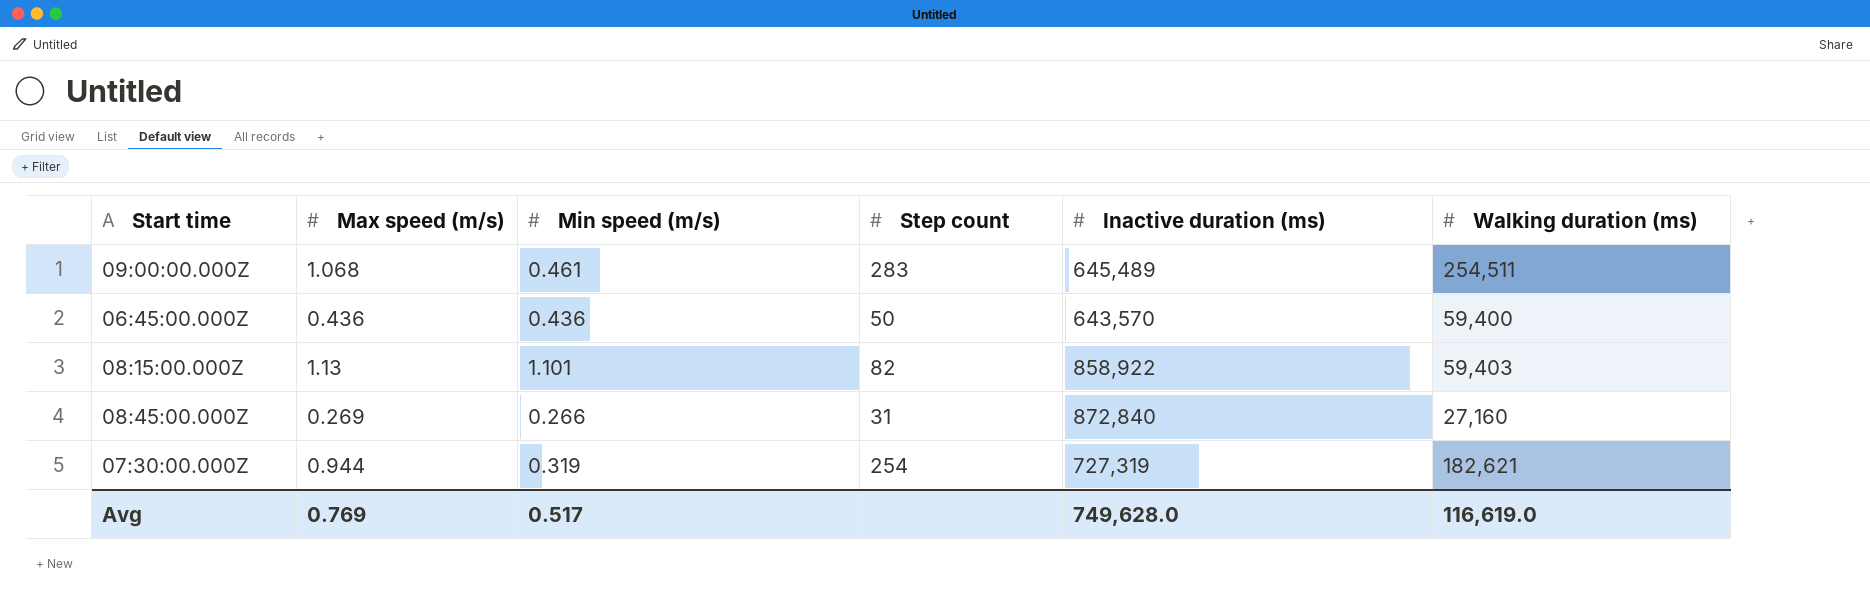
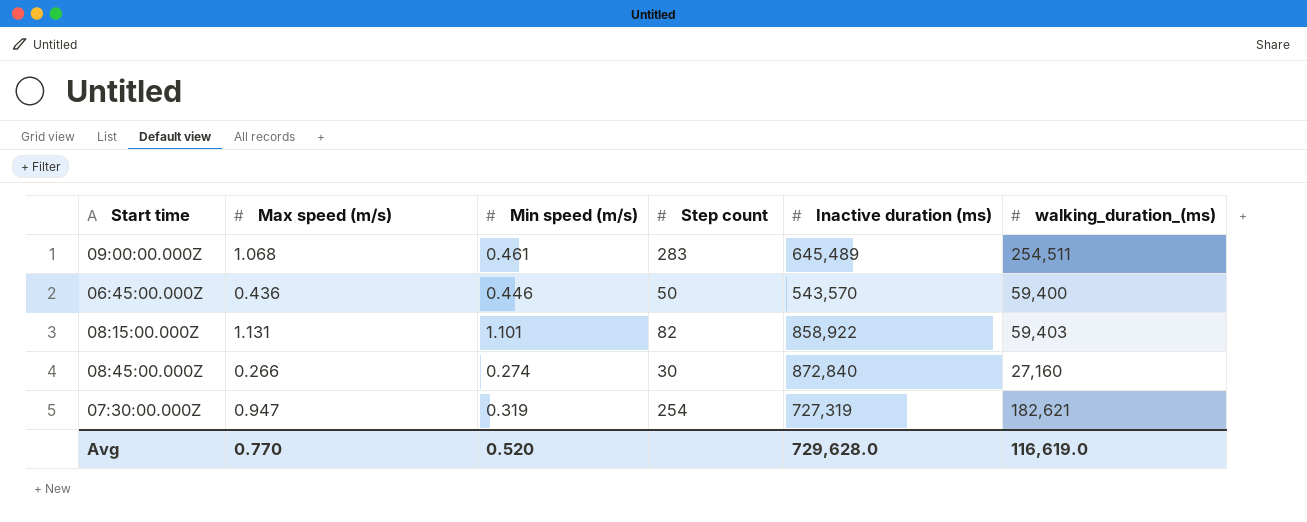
column name: Walking duration (ms) -> walking_duration_(ms)
06:45:00.000Z | Min speed (m/s): 0.436 -> 0.446
06:45:00.000Z | Inactive duration (ms): 643,570 -> 543,570
08:15:00.000Z | Max speed (m/s): 1.13 -> 1.131
08:45:00.000Z | Max speed (m/s): 0.269 -> 0.266
08:45:00.000Z | Min speed (m/s): 0.266 -> 0.274
08:45:00.000Z | Step count: 31 -> 30
07:30:00.000Z | Max speed (m/s): 0.944 -> 0.947
Avg | Max speed (m/s): 0.769 -> 0.770
Avg | Min speed (m/s): 0.517 -> 0.520
Avg | Inactive duration (ms): 749,628.0 -> 729,628.0

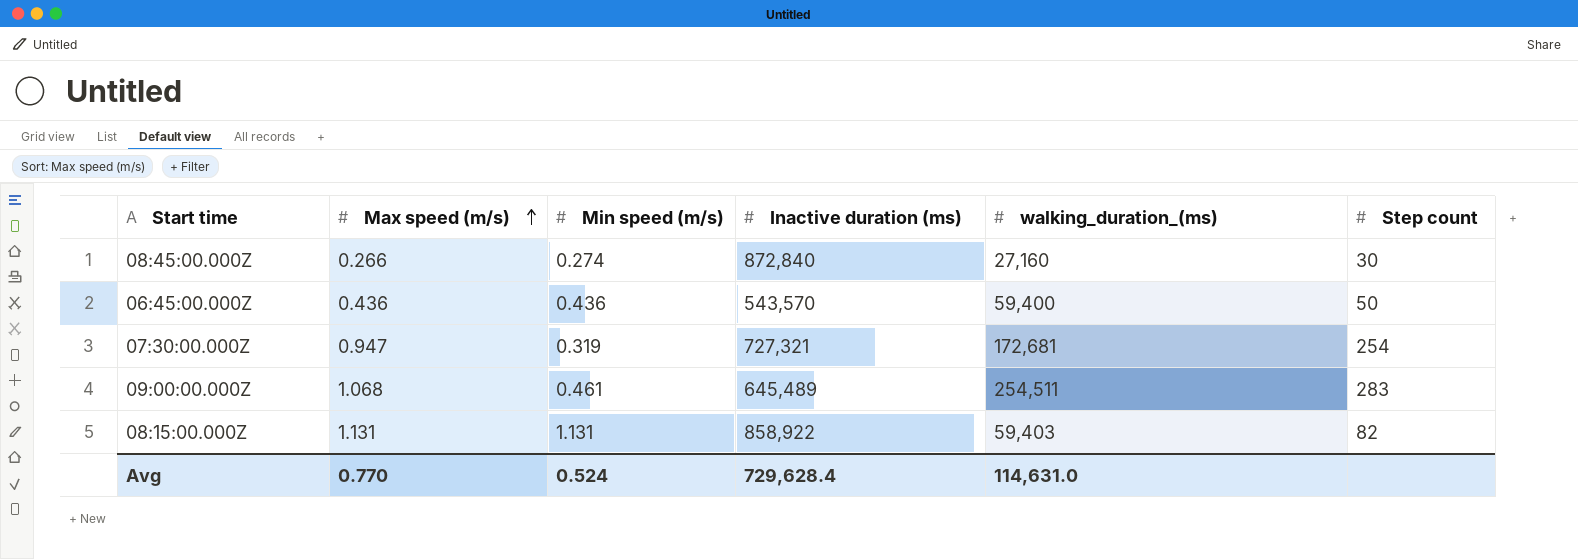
row order: none -> Max speed (m/s) ascending
column Step count | position: 4 -> 6
06:45:00.000Z | Min speed (m/s): 0.446 -> 0.436
07:30:00.000Z | Inactive duration (ms): 727,319 -> 727,321
07:30:00.000Z | walking_duration_(ms): 182,621 -> 172,681
08:15:00.000Z | Min speed (m/s): 1.101 -> 1.131
Avg | Min speed (m/s): 0.520 -> 0.524
Avg | Inactive duration (ms): 729,628.0 -> 729,628.4
Avg | walking_duration_(ms): 116,619.0 -> 114,631.0

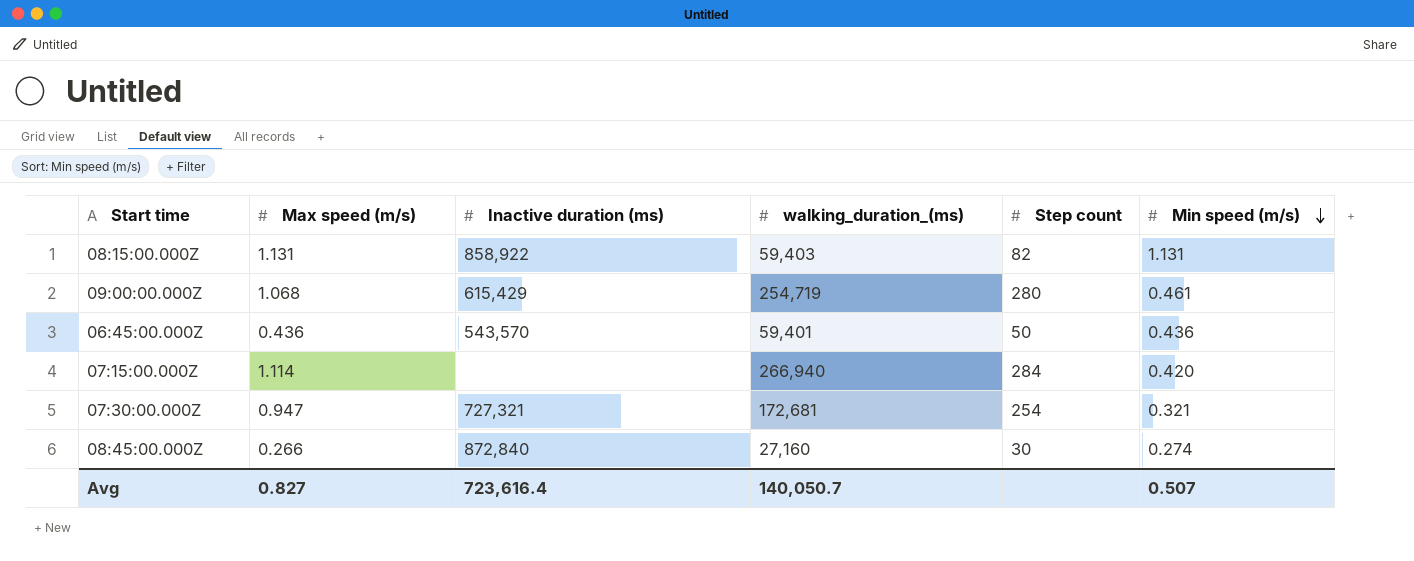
row order: Max speed (m/s) ascending -> Min speed (m/s) descending
column Min speed (m/s) | position: 3 -> 6
09:00:00.000Z | Inactive duration (ms): 645,489 -> 615,429
09:00:00.000Z | walking_duration_(ms): 254,511 -> 254,719
09:00:00.000Z | Step count: 283 -> 280
06:45:00.000Z | walking_duration_(ms): 59,400 -> 59,401
row 07:15:00.000Z: none -> 1.114 | none | 266,940 | 284 | 0.420
07:30:00.000Z | Min speed (m/s): 0.319 -> 0.321
Avg | Max speed (m/s): 0.770 -> 0.827
Avg | Inactive duration (ms): 729,628.4 -> 723,616.4
Avg | walking_duration_(ms): 114,631.0 -> 140,050.7
Avg | Min speed (m/s): 0.524 -> 0.507

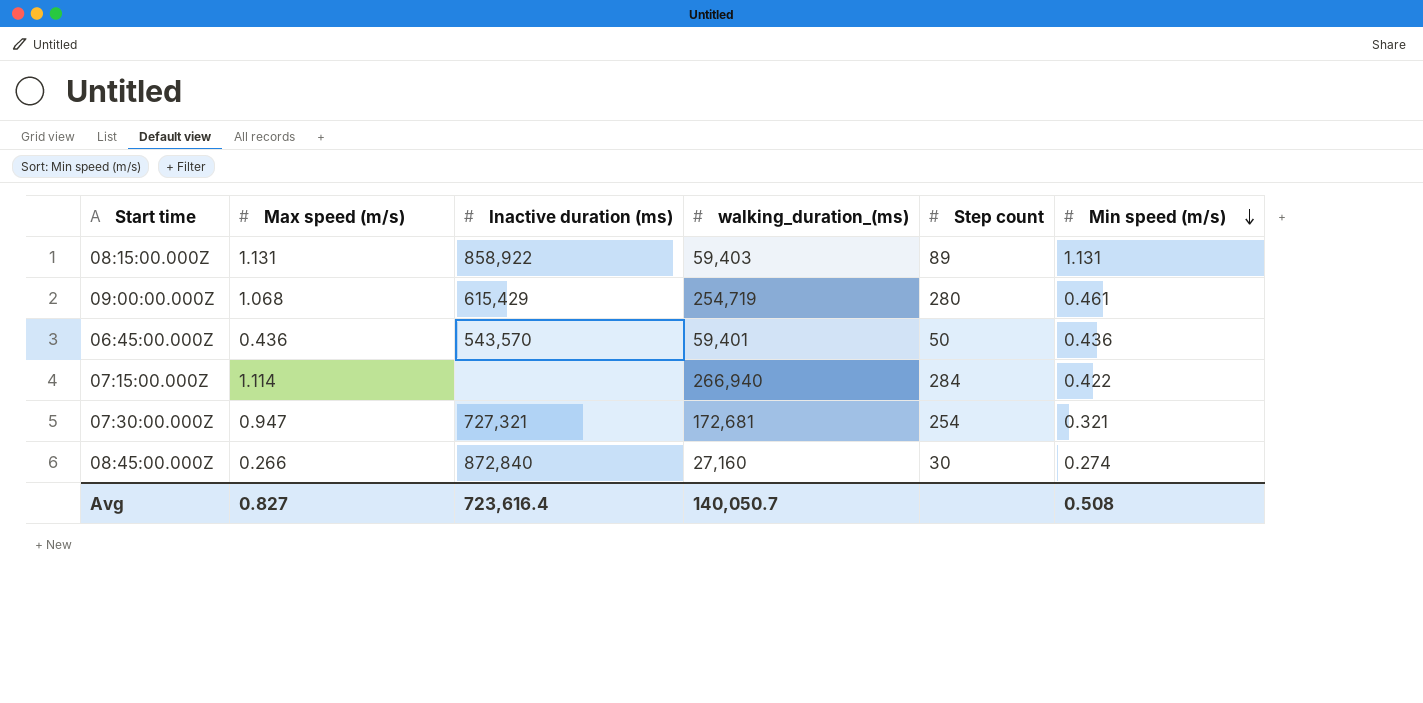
08:15:00.000Z | Step count: 82 -> 89
07:15:00.000Z | Min speed (m/s): 0.420 -> 0.422
Avg | Min speed (m/s): 0.507 -> 0.508

